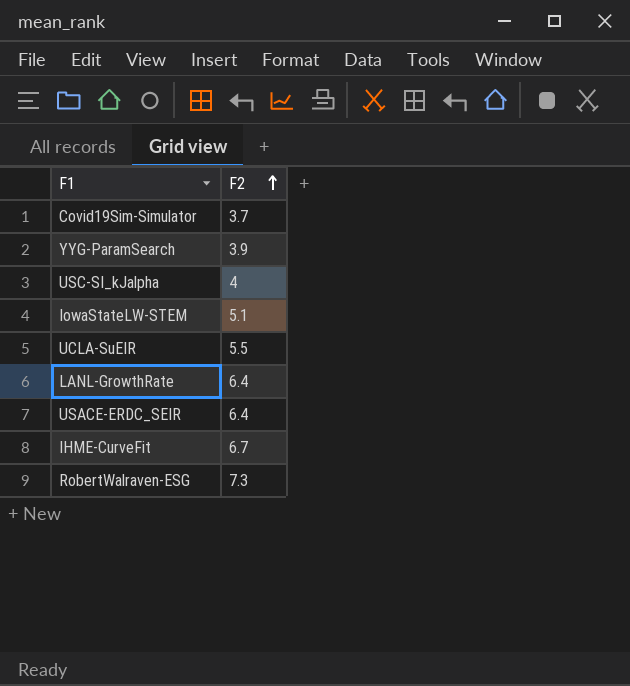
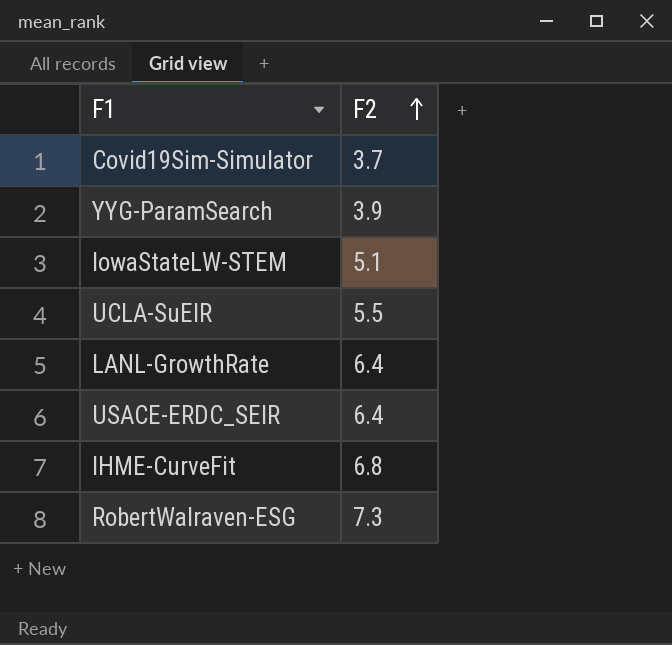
row USC-SI_kJalpha: 4 -> none
IHME-CurveFit | F2: 6.7 -> 6.8

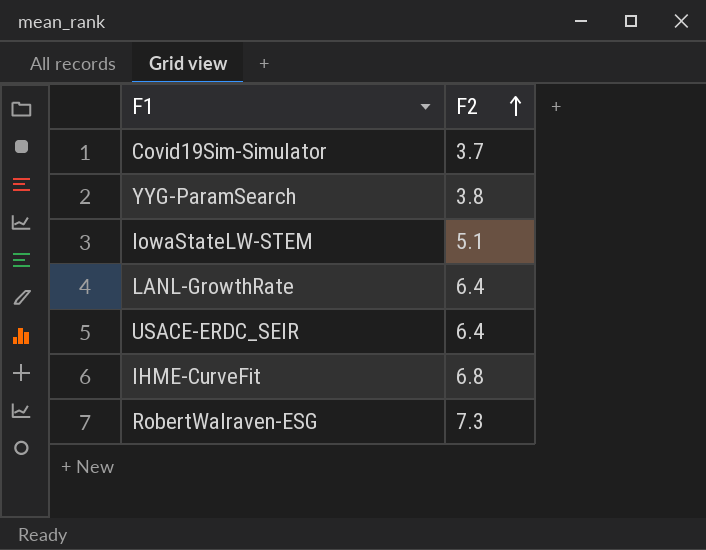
row UCLA-SuEIR: 5.5 -> none
YYG-ParamSearch | F2: 3.9 -> 3.8

